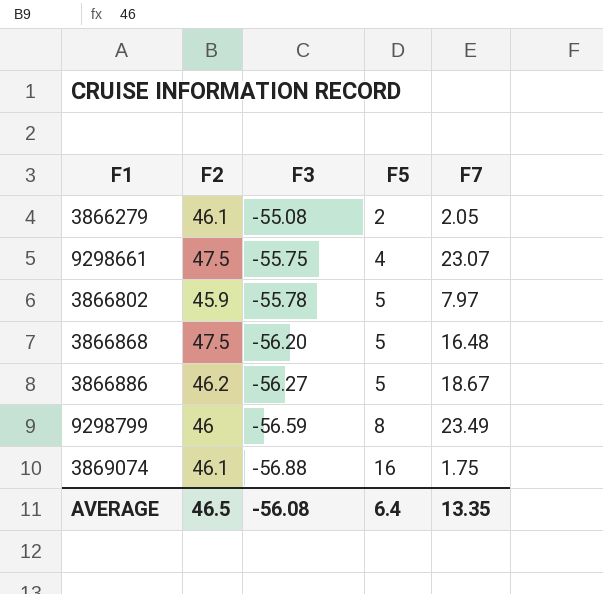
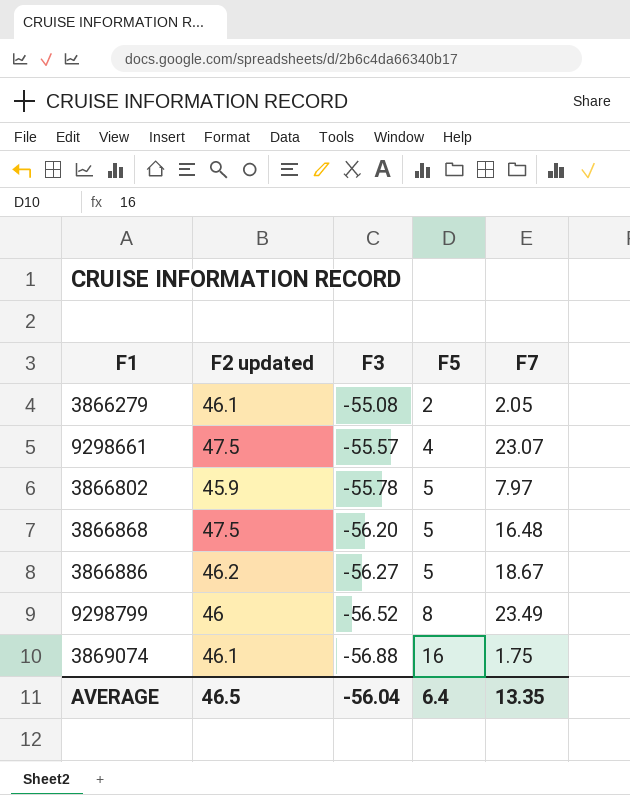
column name: F2 -> F2 updated
9298661 | F3: -55.75 -> -55.57
9298799 | F3: -56.59 -> -56.52
AVERAGE | F3: -56.08 -> -56.04

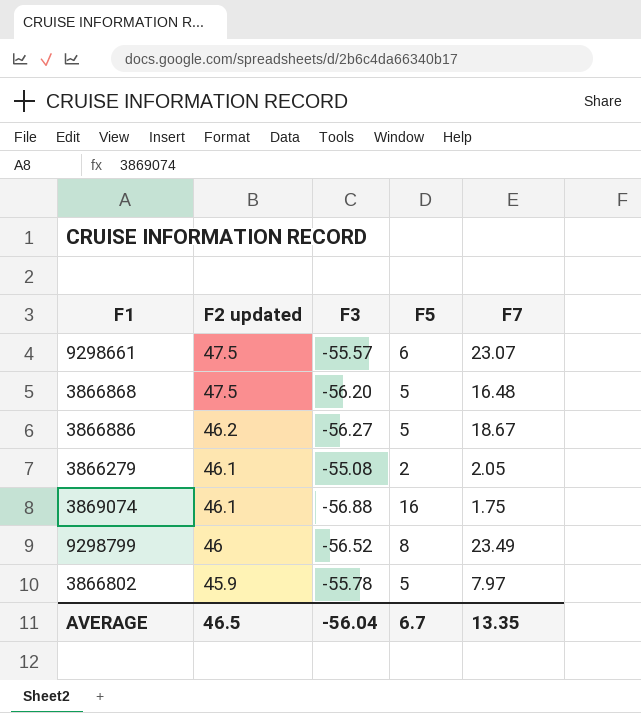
row order: F3 descending -> F2 updated descending
9298661 | F5: 4 -> 6
AVERAGE | F5: 6.4 -> 6.7

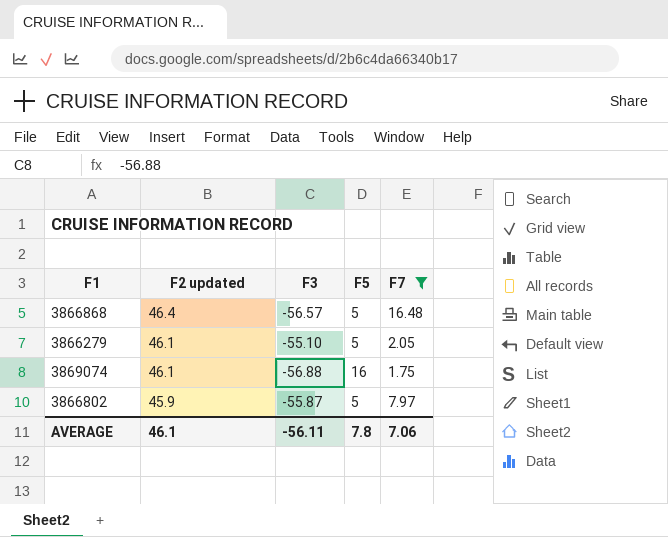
filter: none -> F7 <= 16.48
3866868 | F2 updated: 47.5 -> 46.4
3866868 | F3: -56.20 -> -56.57
3866279 | F3: -55.08 -> -55.10
3866279 | F5: 2 -> 5
3866802 | F3: -55.78 -> -55.87
AVERAGE | F2 updated: 46.5 -> 46.1
AVERAGE | F3: -56.04 -> -56.11
AVERAGE | F5: 6.7 -> 7.8
AVERAGE | F7: 13.35 -> 7.06

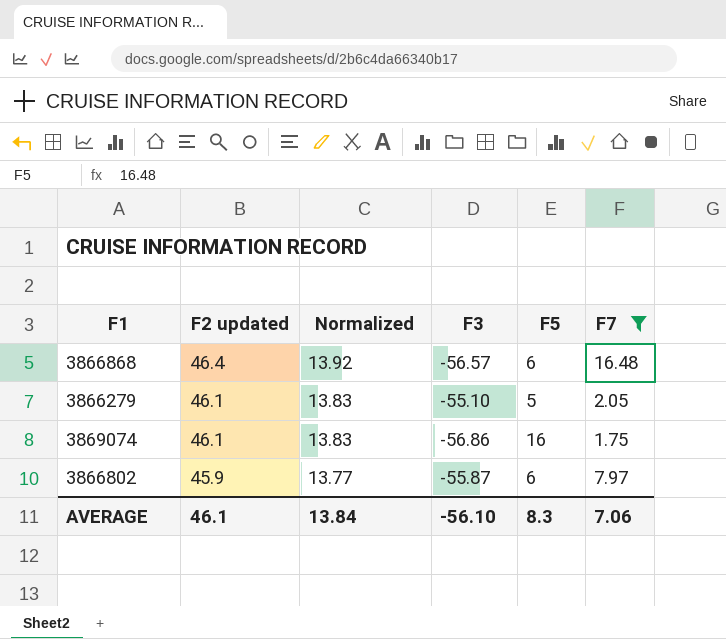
column Normalized | formula: none -> [F2 updated] * 0.3
3866868 | F5: 5 -> 6
3869074 | F3: -56.88 -> -56.86
3866802 | F5: 5 -> 6
AVERAGE | F3: -56.11 -> -56.10
AVERAGE | F5: 7.8 -> 8.3

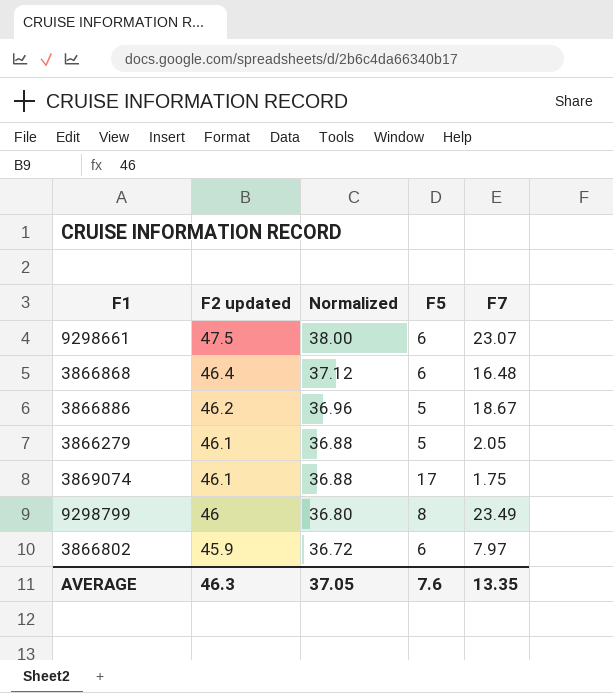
filter: F7 <= 16.48 -> none
column F3 | position: 4 -> none
column Normalized | formula: [F2 updated] * 0.3 -> [F2 updated] * 0.8
3869074 | F5: 16 -> 17
AVERAGE | F2 updated: 46.1 -> 46.3
AVERAGE | Normalized: 13.84 -> 37.05
AVERAGE | F5: 8.3 -> 7.6
AVERAGE | F7: 7.06 -> 13.35

